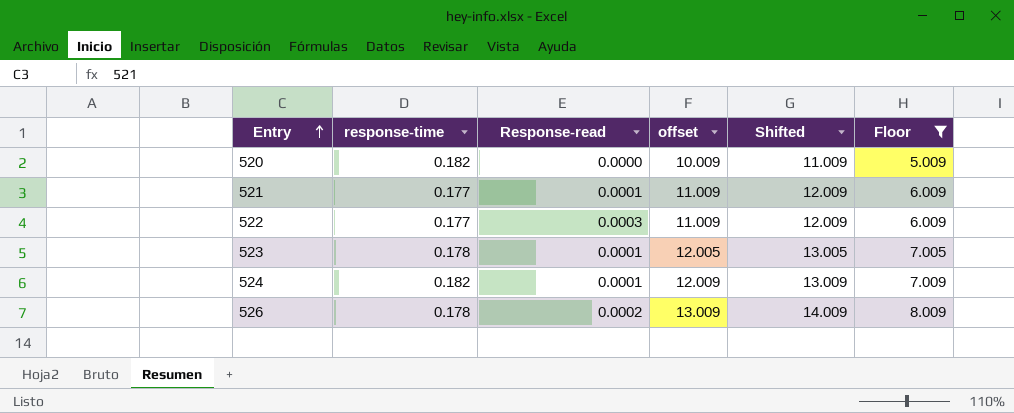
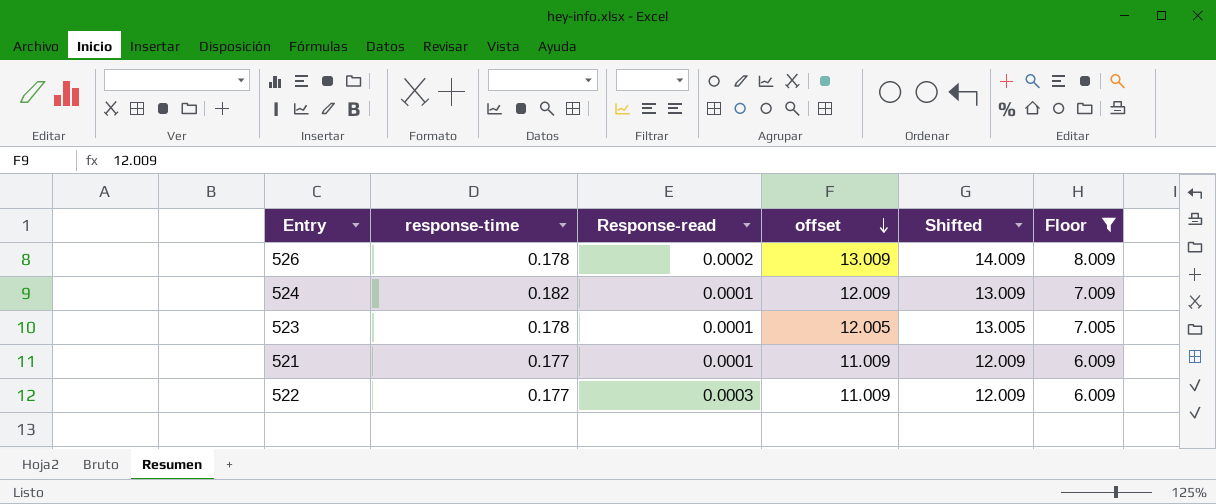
row order: Entry ascending -> offset descending
row 520: 0.182 | 0.0000 | 10.009 | 11.009 | 5.009 -> none

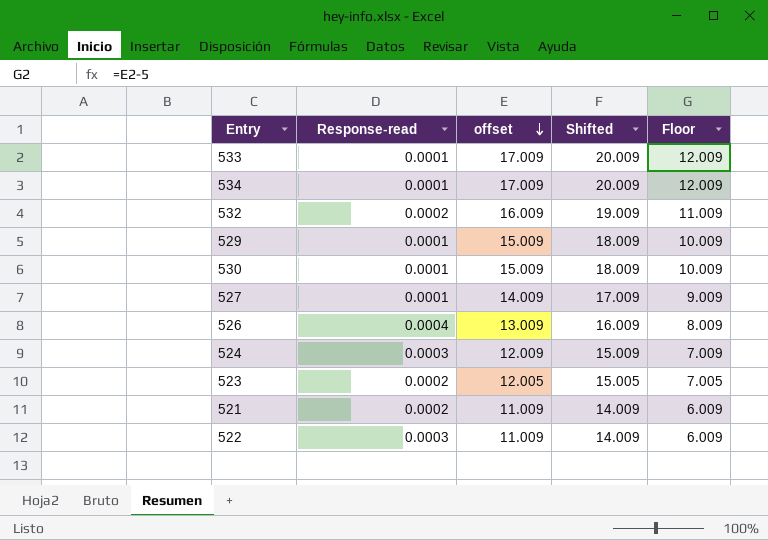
filter: Floor <= 8.009 -> none
column response-time | position: 2 -> none
column Shifted | formula: [offset] + 1 -> [offset] + 3
526 | Response-read: 0.0002 -> 0.0004
524 | Response-read: 0.0001 -> 0.0003
523 | Response-read: 0.0001 -> 0.0002
521 | Response-read: 0.0001 -> 0.0002

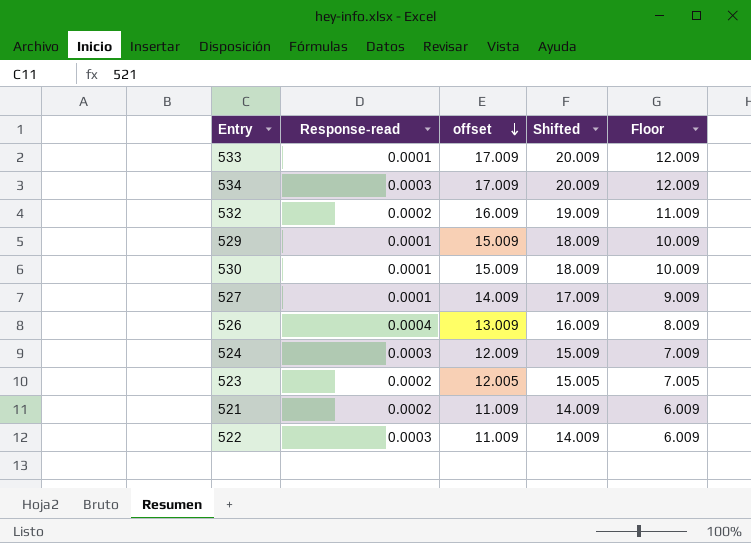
534 | Response-read: 0.0001 -> 0.0003

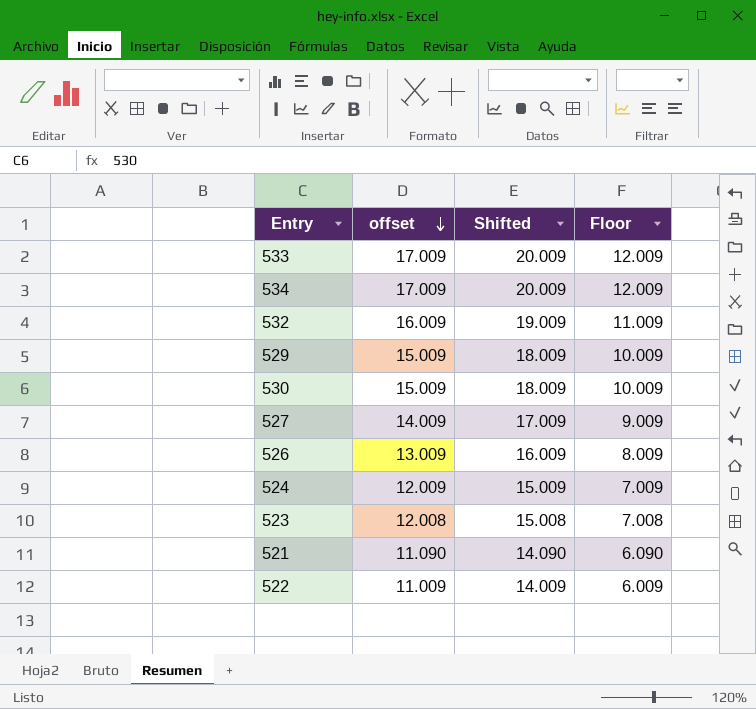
column Response-read | position: 2 -> none
523 | offset: 12.005 -> 12.008
523 | Shifted: 15.005 -> 15.008
523 | Floor: 7.005 -> 7.008
521 | offset: 11.009 -> 11.090
521 | Shifted: 14.009 -> 14.090
521 | Floor: 6.009 -> 6.090

